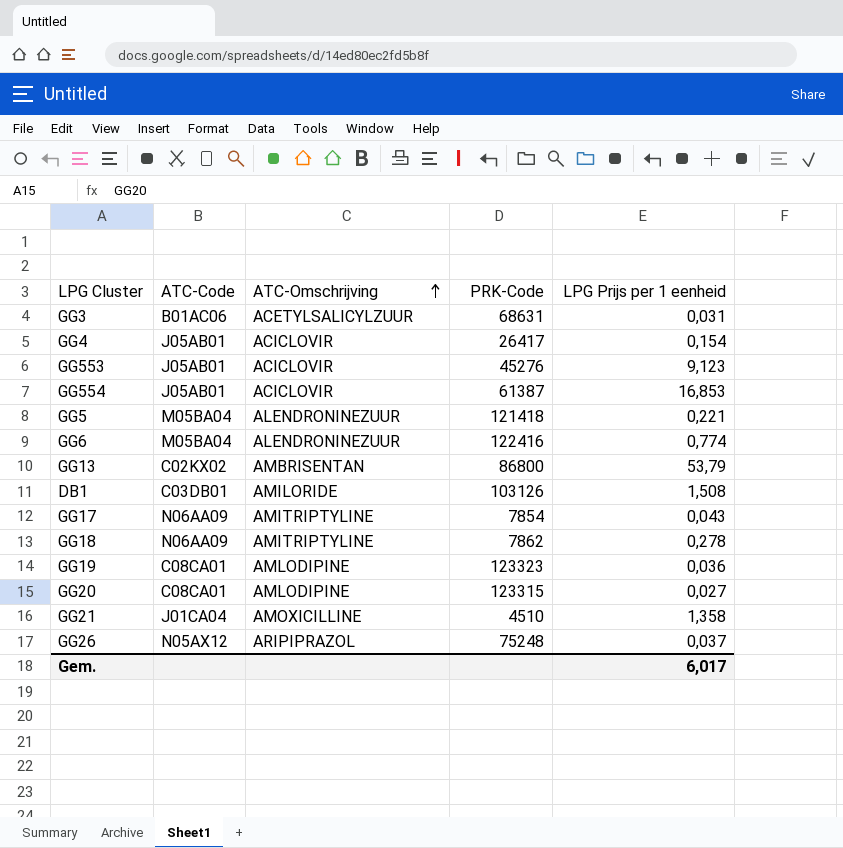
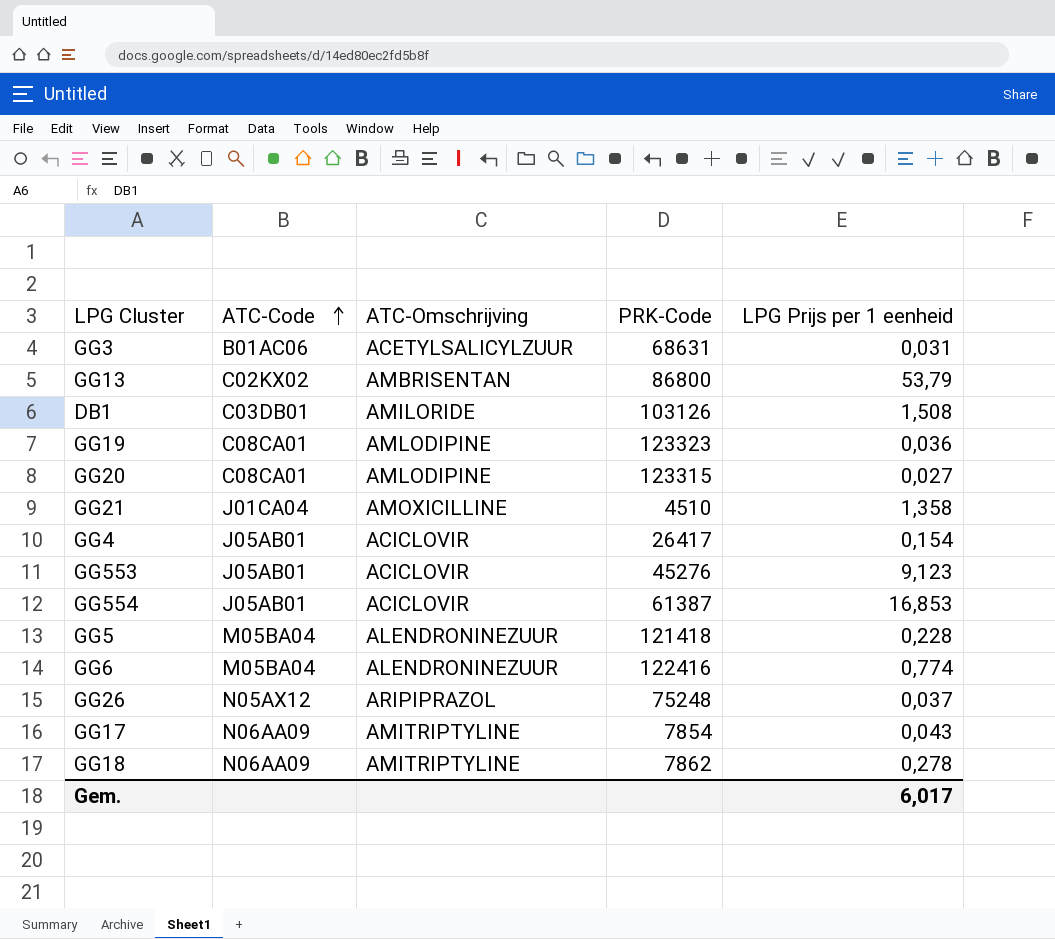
row order: ATC-Omschrijving ascending -> ATC-Code ascending
GG5 | LPG Prijs per 1 eenheid: 0,221 -> 0,228

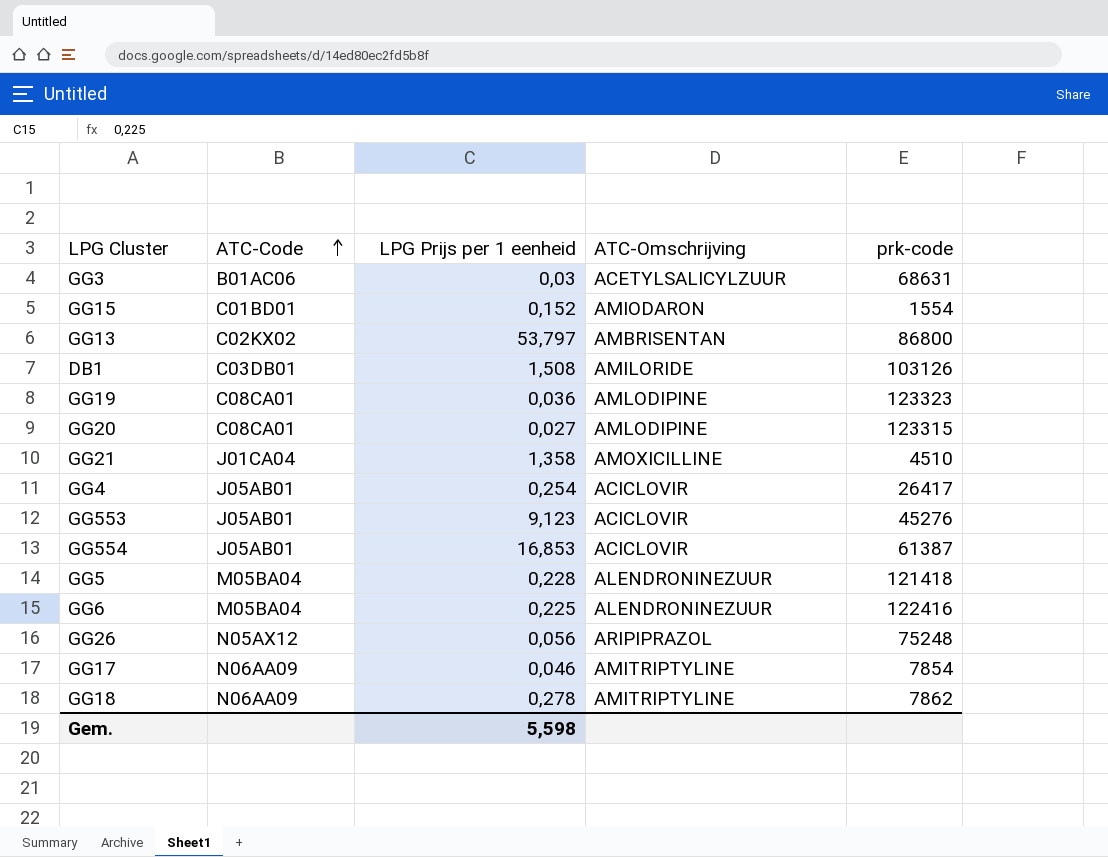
column LPG Prijs per 1 eenheid | position: 5 -> 3
column name: PRK-Code -> prk-code
GG3 | LPG Prijs per 1 eenheid: 0,031 -> 0,03
row GG15: none -> C01BD01 | 0,152 | AMIODARON | 1554
GG13 | LPG Prijs per 1 eenheid: 53,79 -> 53,797
GG4 | LPG Prijs per 1 eenheid: 0,154 -> 0,254
GG6 | LPG Prijs per 1 eenheid: 0,774 -> 0,225
GG26 | LPG Prijs per 1 eenheid: 0,037 -> 0,056
GG17 | LPG Prijs per 1 eenheid: 0,043 -> 0,046
Gem. | LPG Prijs per 1 eenheid: 6,017 -> 5,598

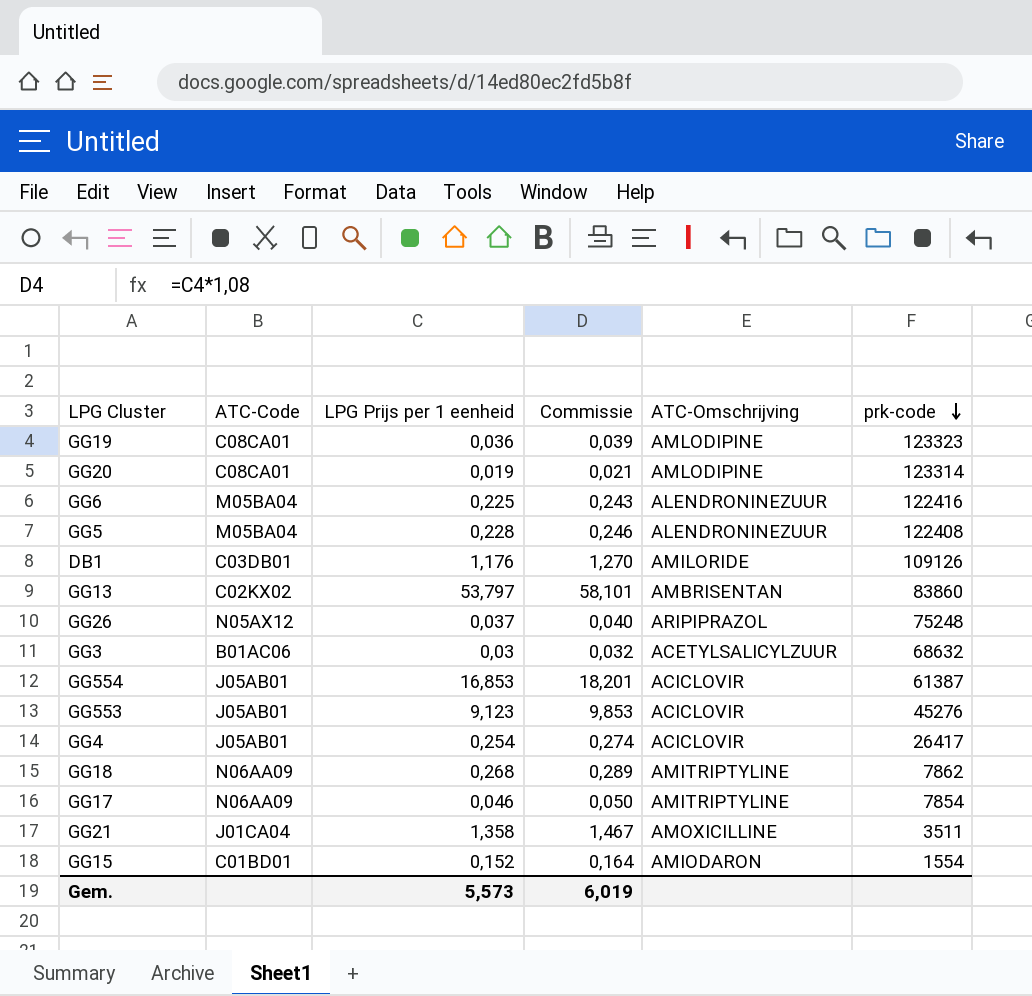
row order: ATC-Code ascending -> prk-code descending
column Commissie | formula: none -> [LPG Prijs per 1 eenheid] * 1,08
GG20 | LPG Prijs per 1 eenheid: 0,027 -> 0,019
GG20 | prk-code: 123315 -> 123314
GG5 | prk-code: 121418 -> 122408
DB1 | LPG Prijs per 1 eenheid: 1,508 -> 1,176
DB1 | prk-code: 103126 -> 109126
GG13 | prk-code: 86800 -> 83860
GG26 | LPG Prijs per 1 eenheid: 0,056 -> 0,037
GG3 | prk-code: 68631 -> 68632
GG18 | LPG Prijs per 1 eenheid: 0,278 -> 0,268
GG21 | prk-code: 4510 -> 3511
Gem. | LPG Prijs per 1 eenheid: 5,598 -> 5,573

